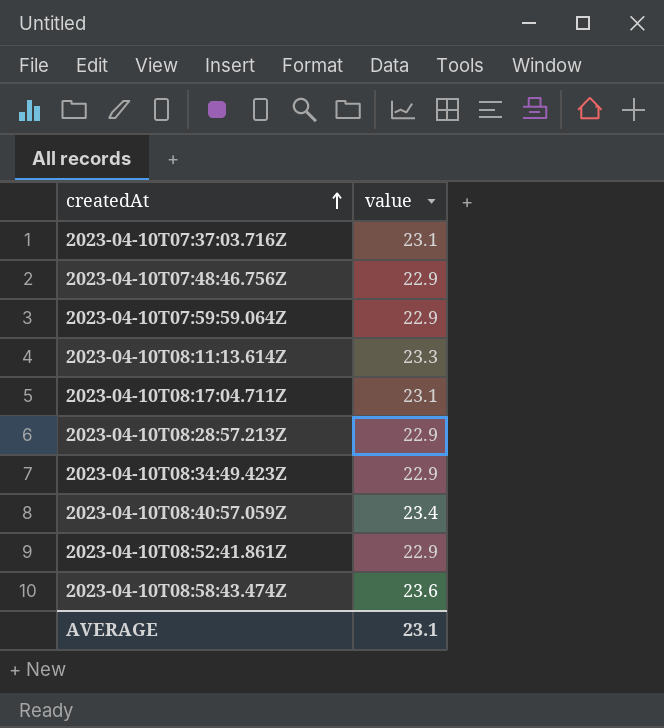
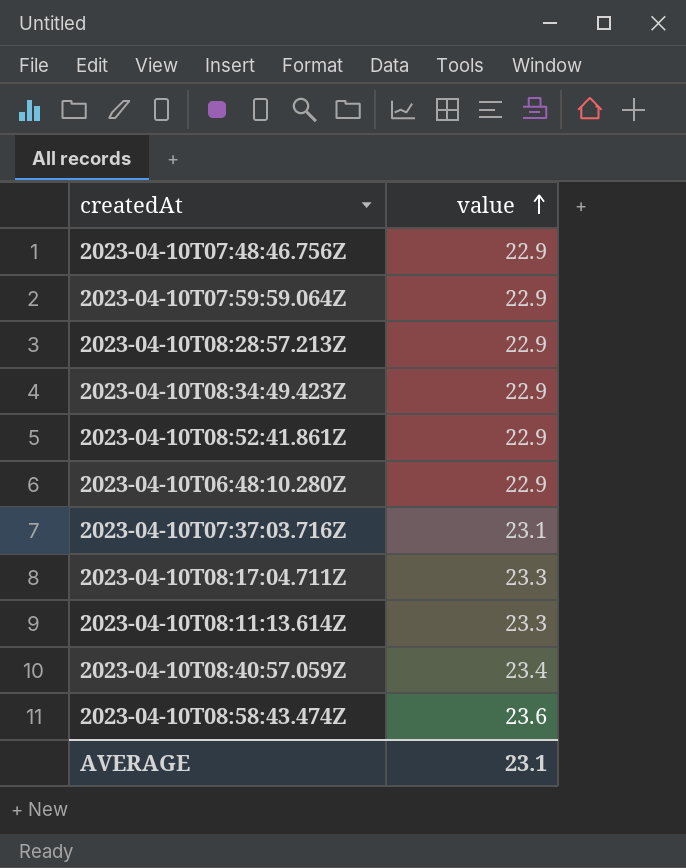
row order: createdAt ascending -> value ascending
row 2023-04-10T06:48:10.280Z: none -> 22.9
2023-04-10T08:17:04.711Z | value: 23.1 -> 23.3

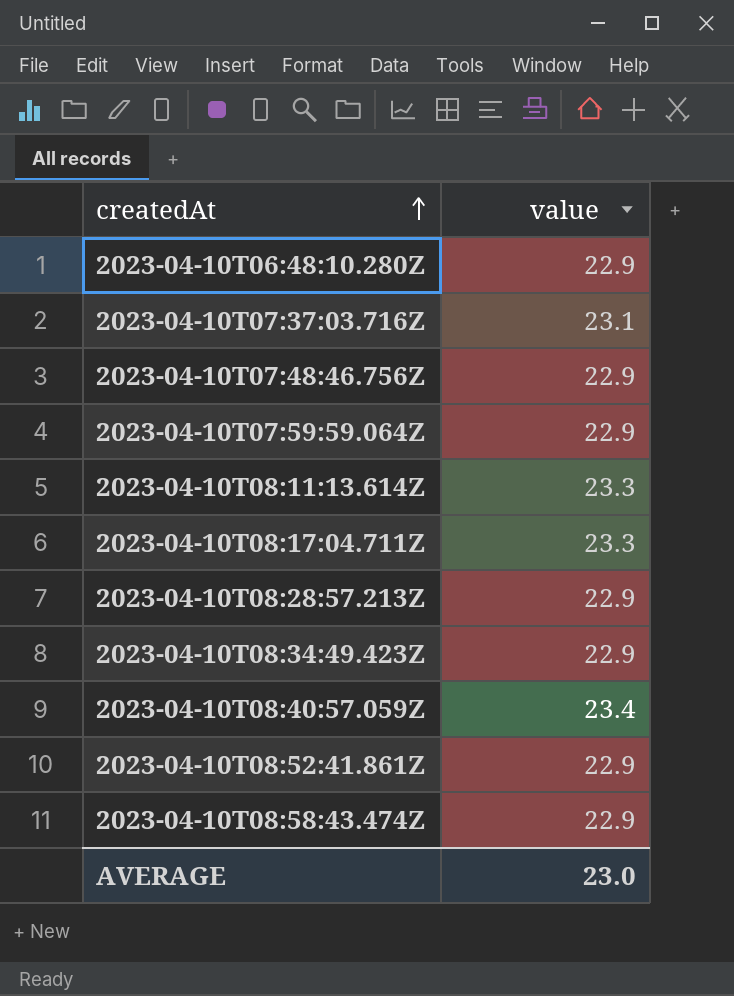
row order: value ascending -> createdAt ascending
2023-04-10T08:58:43.474Z | value: 23.6 -> 22.9
AVERAGE | value: 23.1 -> 23.0

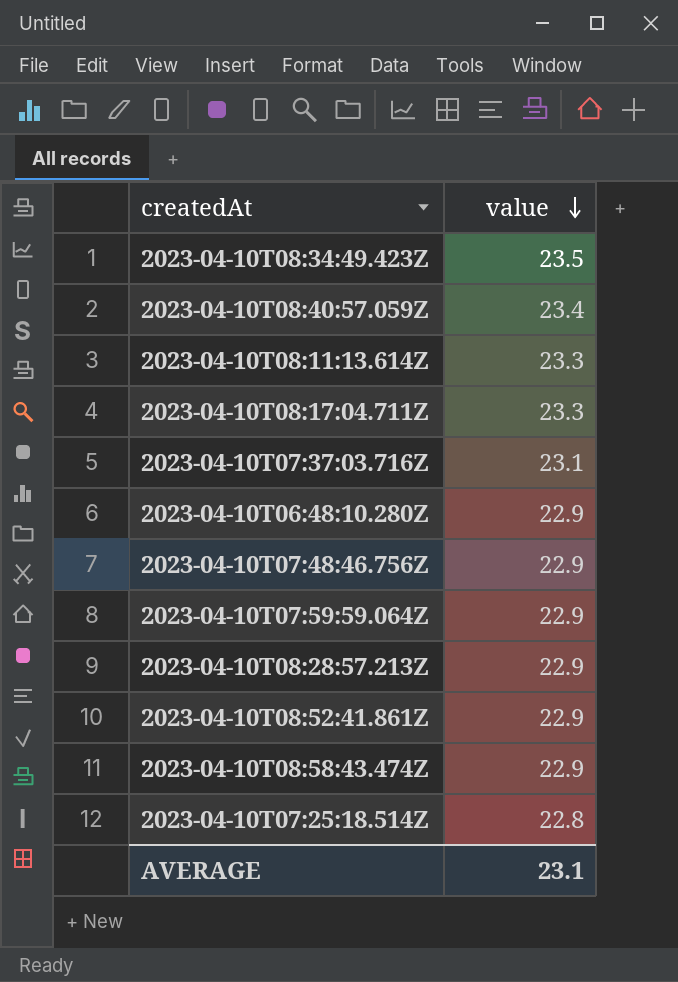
row order: createdAt ascending -> value descending
2023-04-10T08:34:49.423Z | value: 22.9 -> 23.5
row 2023-04-10T07:25:18.514Z: none -> 22.8
AVERAGE | value: 23.0 -> 23.1

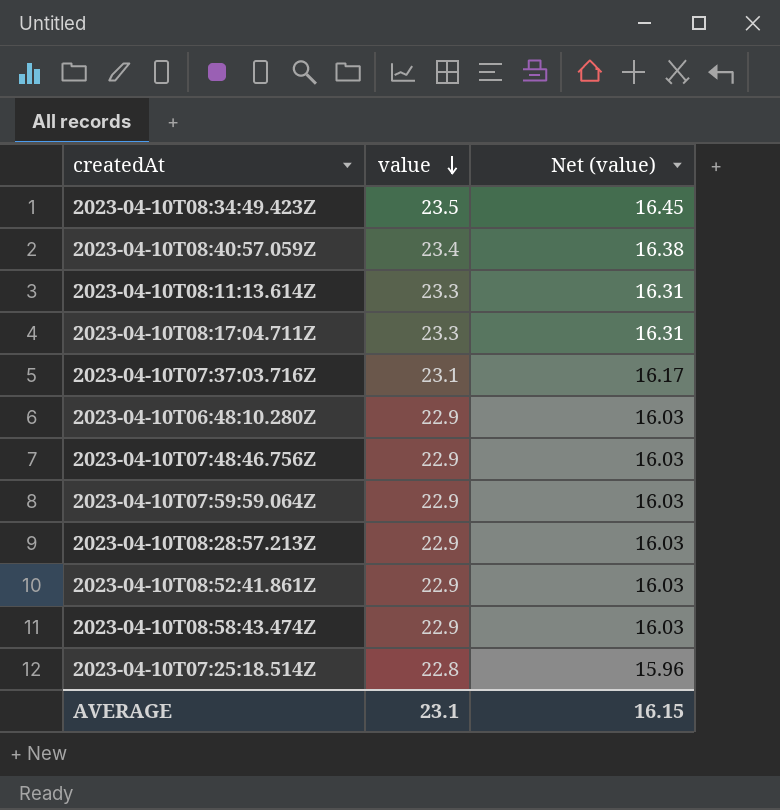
column Net (value) | formula: none -> [value] * 0.7

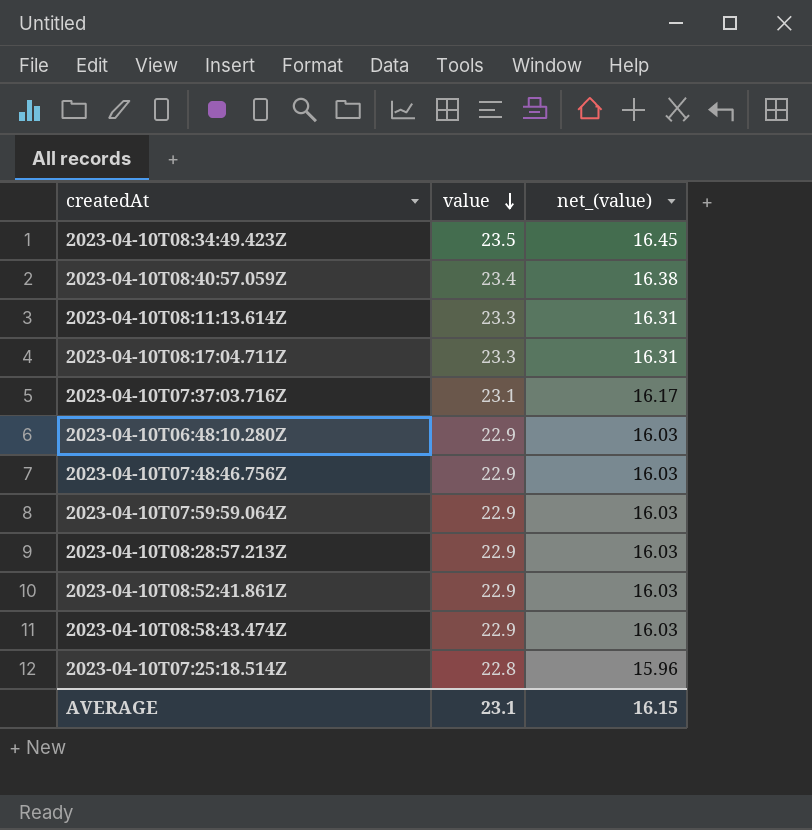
column name: Net (value) -> net_(value)

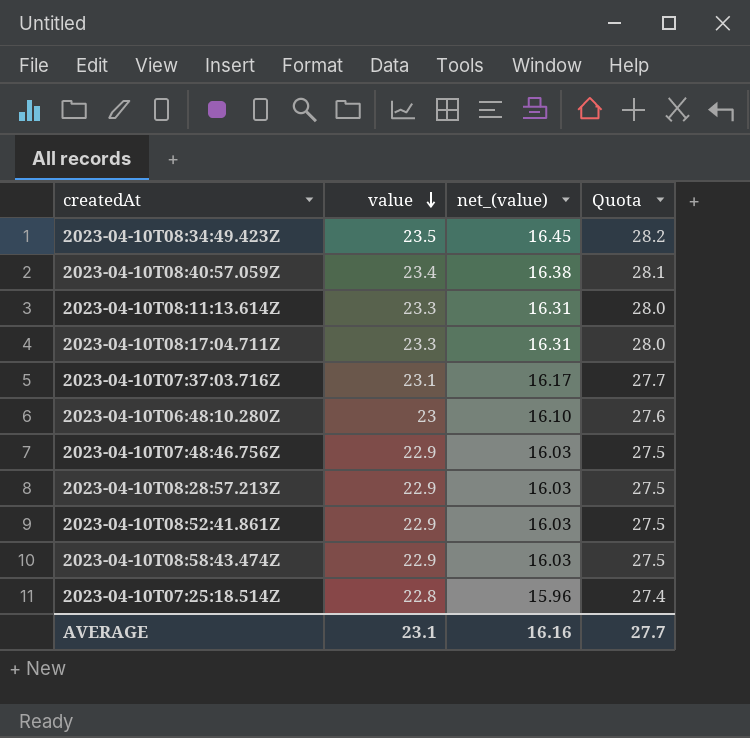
column Quota | formula: none -> [value] * 1.2
row 2023-04-10T07:59:59.064Z: 22.9 | 16.03 -> none
2023-04-10T06:48:10.280Z | value: 22.9 -> 23
2023-04-10T06:48:10.280Z | net_(value): 16.03 -> 16.10
AVERAGE | net_(value): 16.15 -> 16.16

